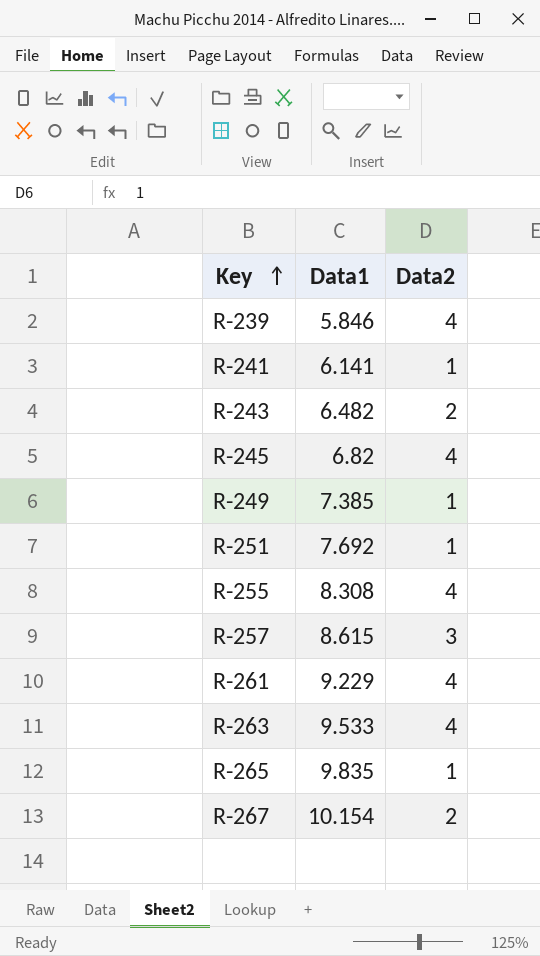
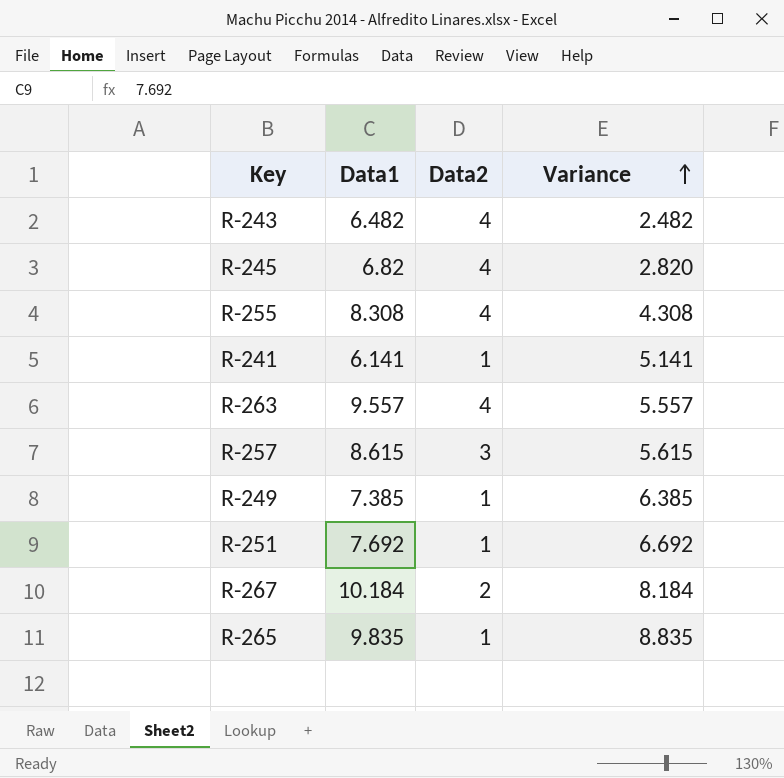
row order: Key ascending -> Variance ascending
column Variance | formula: none -> [Data1] - [Data2]
row R-239: 5.846 | 4 -> none
row R-261: 9.229 | 4 -> none
R-243 | Data2: 2 -> 4
R-263 | Data1: 9.533 -> 9.557
R-267 | Data1: 10.154 -> 10.184

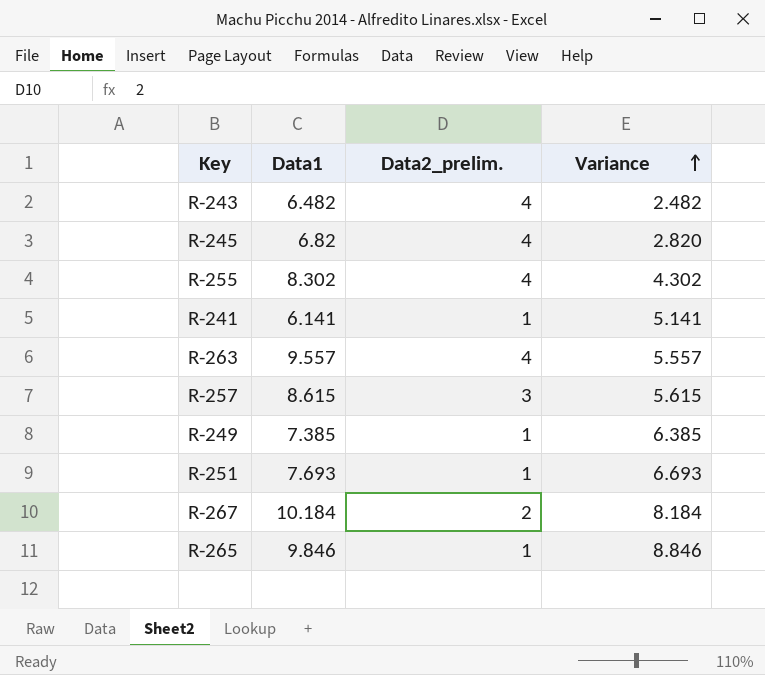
column name: Data2 -> Data2_prelim.
R-255 | Data1: 8.308 -> 8.302
R-255 | Variance: 4.308 -> 4.302
R-251 | Data1: 7.692 -> 7.693
R-251 | Variance: 6.692 -> 6.693
R-265 | Data1: 9.835 -> 9.846
R-265 | Variance: 8.835 -> 8.846

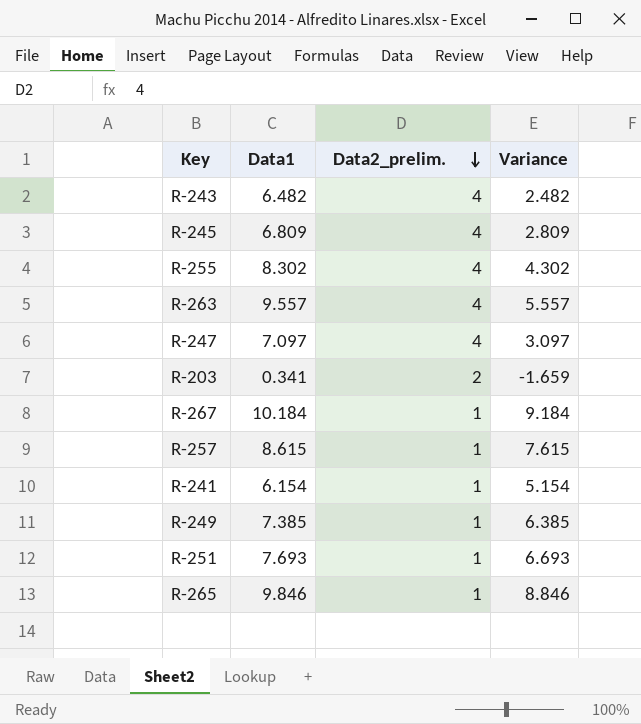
row order: Variance ascending -> Data2_prelim. descending
R-245 | Data1: 6.82 -> 6.809
R-245 | Variance: 2.820 -> 2.809
row R-247: none -> 7.097 | 4 | 3.097
row R-203: none -> 0.341 | 2 | -1.659
R-267 | Data2_prelim.: 2 -> 1
R-267 | Variance: 8.184 -> 9.184
R-257 | Data2_prelim.: 3 -> 1
R-257 | Variance: 5.615 -> 7.615
R-241 | Data1: 6.141 -> 6.154
R-241 | Variance: 5.141 -> 5.154

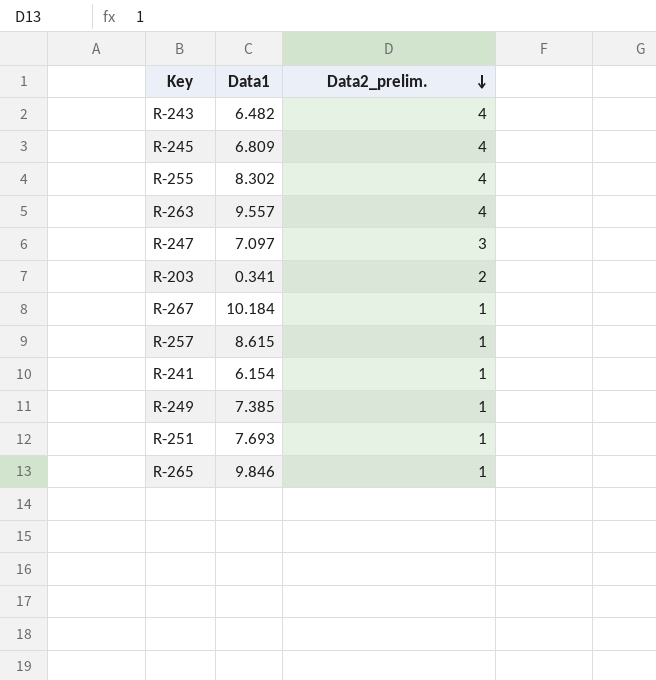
column Variance | formula: [Data1] - [Data2_prelim.] -> none
R-247 | Data2_prelim.: 4 -> 3

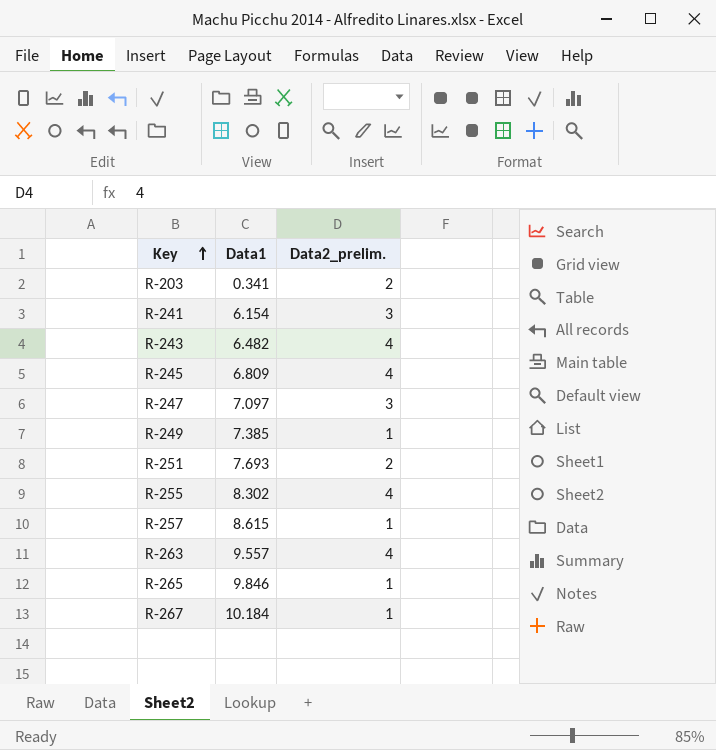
row order: Data2_prelim. descending -> Key ascending
R-241 | Data2_prelim.: 1 -> 3
R-251 | Data2_prelim.: 1 -> 2

